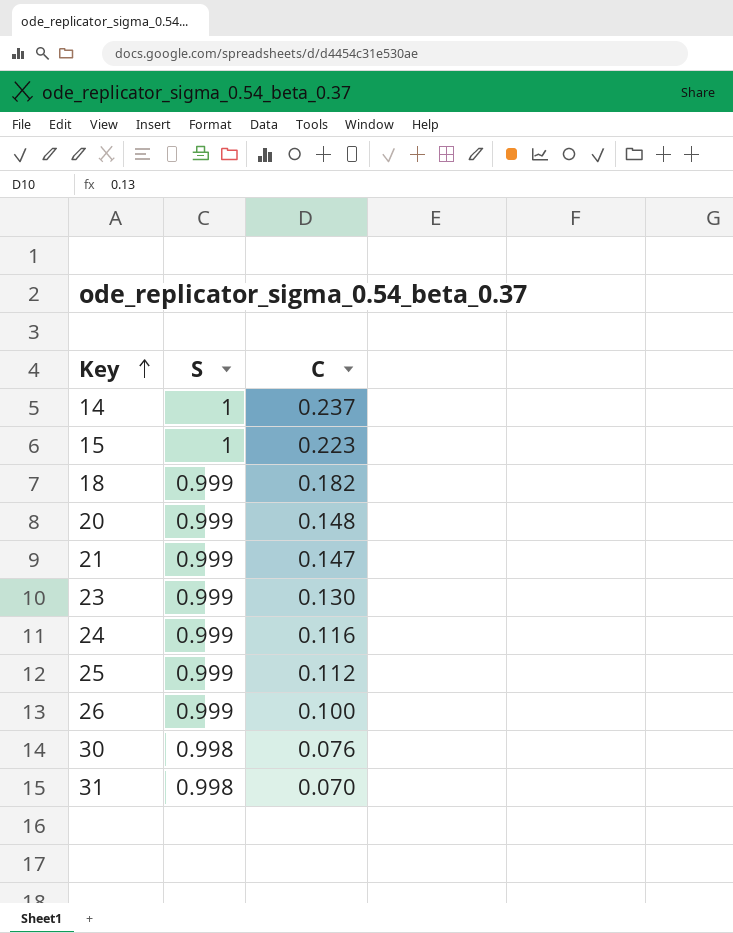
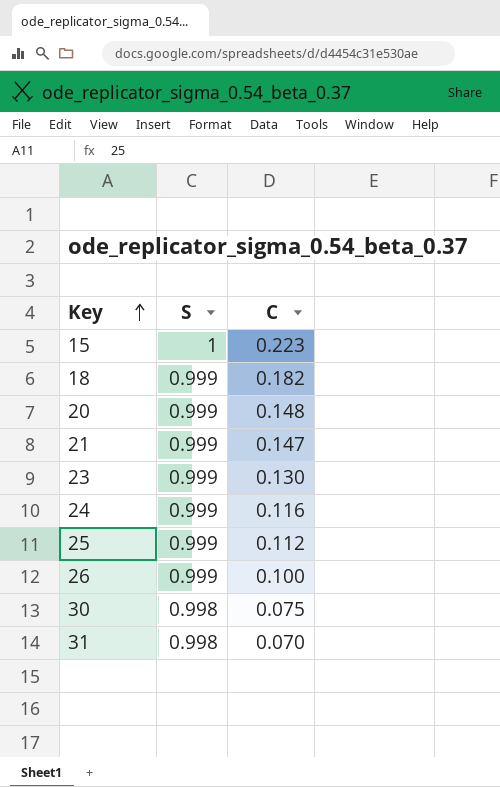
row 14: 1 | 0.237 -> none
30 | C: 0.076 -> 0.075

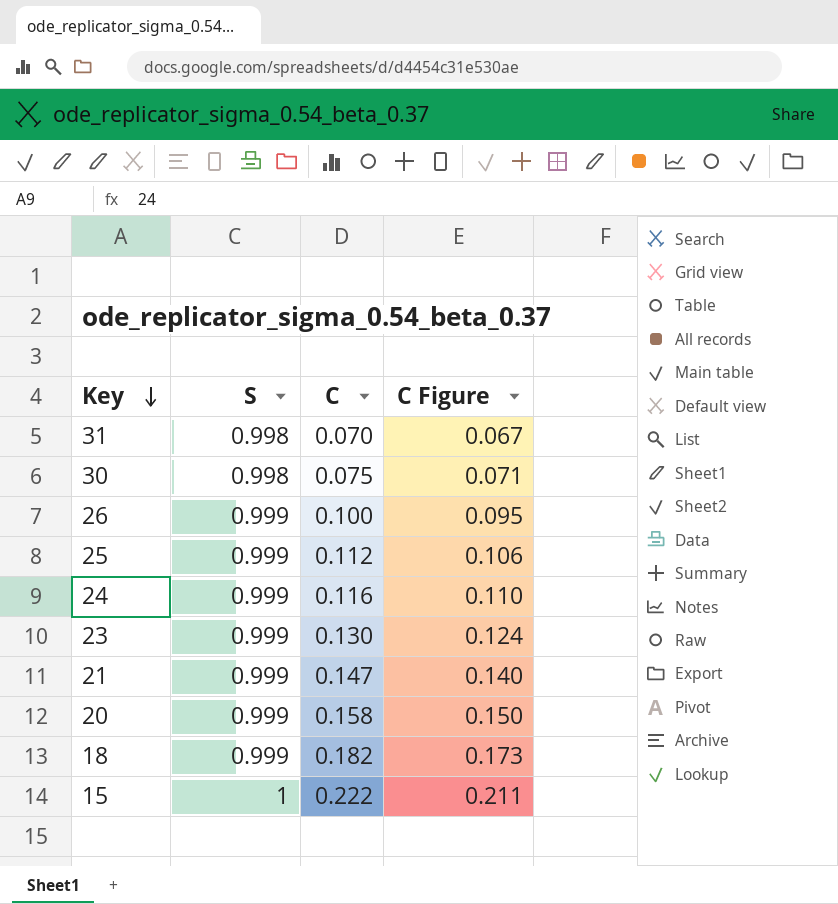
row order: Key ascending -> Key descending
column C Figure | formula: none -> [C] * 0.95
20 | C: 0.148 -> 0.158
15 | C: 0.223 -> 0.222

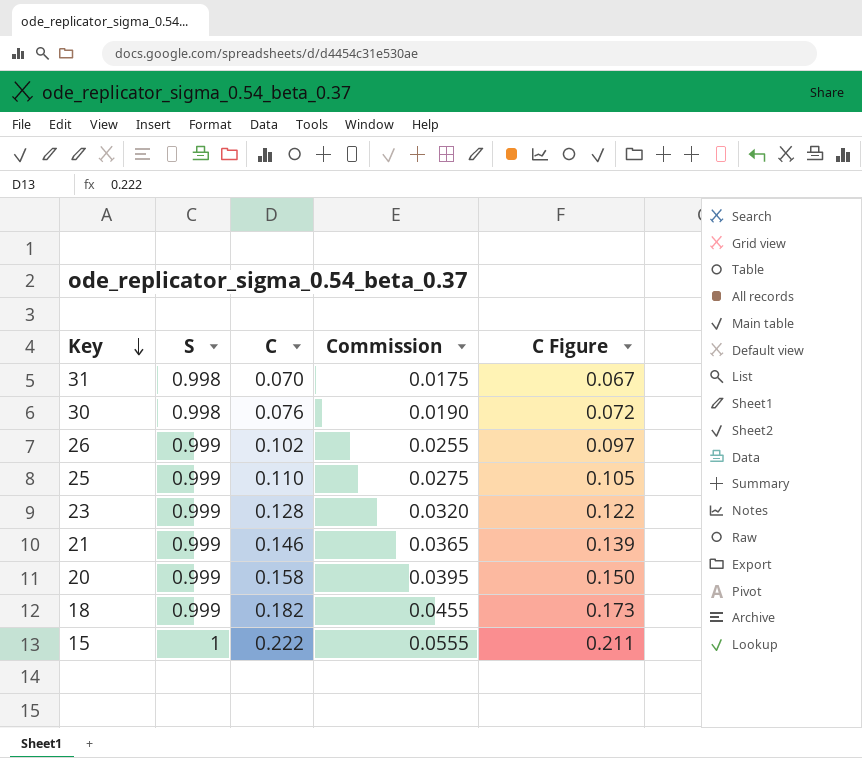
column Commission | formula: none -> [C] * 0.25
row 24: 0.999 | 0.116 | 0.110 -> none
30 | C: 0.075 -> 0.076
30 | C Figure: 0.071 -> 0.072
26 | C: 0.100 -> 0.102
26 | C Figure: 0.095 -> 0.097
25 | C: 0.112 -> 0.110
25 | C Figure: 0.106 -> 0.105
23 | C: 0.130 -> 0.128
23 | C Figure: 0.124 -> 0.122
21 | C: 0.147 -> 0.146
21 | C Figure: 0.140 -> 0.139

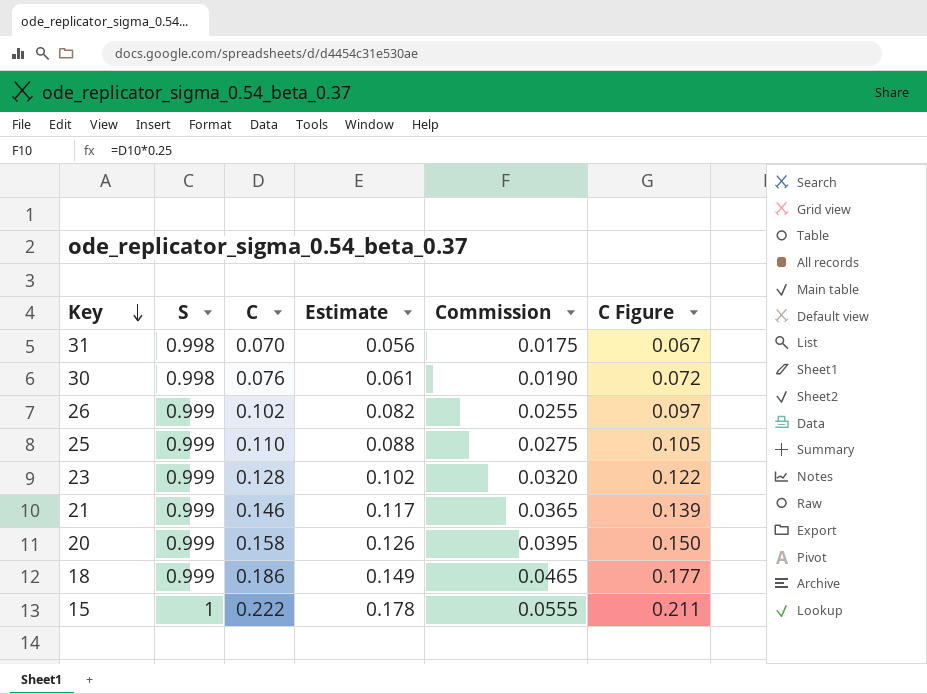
column Estimate | formula: none -> [C] * 0.8
18 | C: 0.182 -> 0.186
18 | Commission: 0.0455 -> 0.0465
18 | C Figure: 0.173 -> 0.177

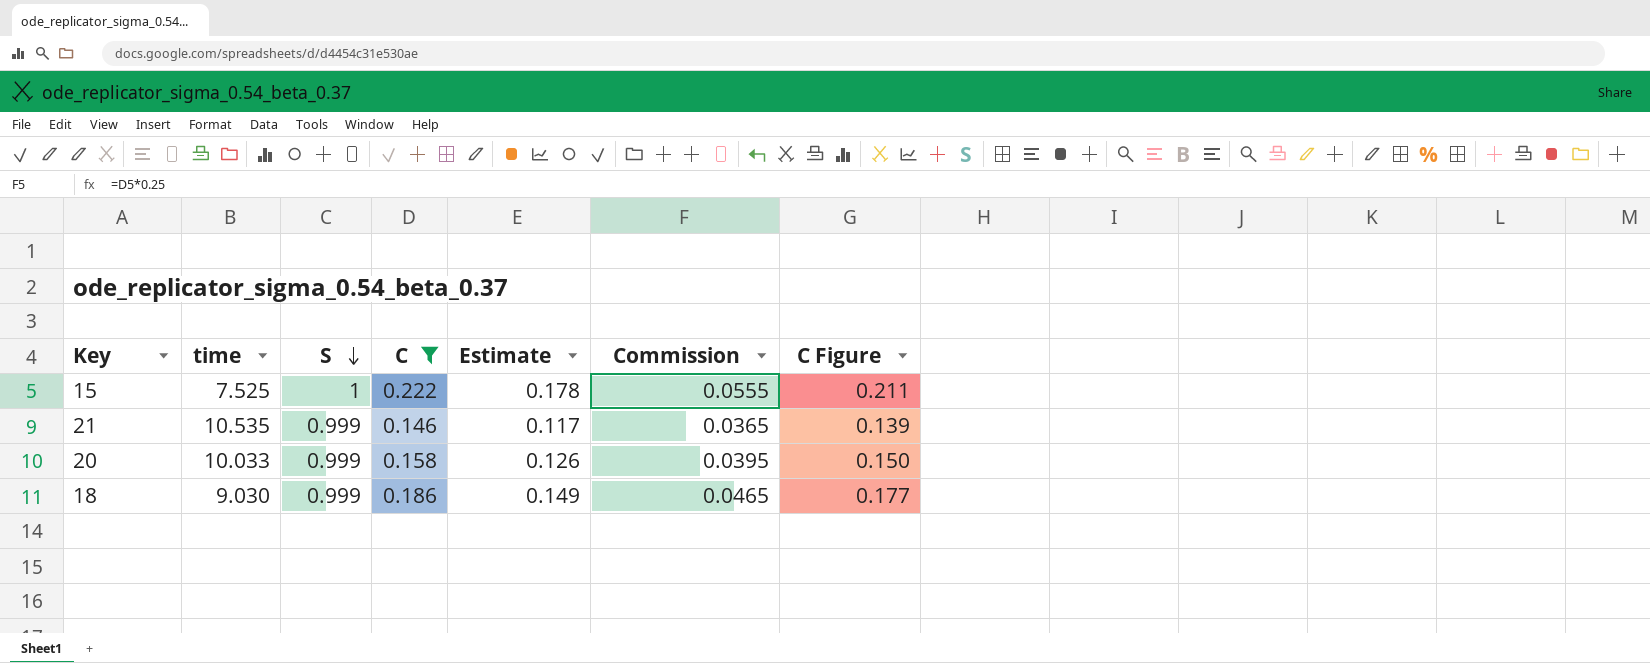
filter: none -> C >= 0.146
row order: Key descending -> S descending
column time | position: none -> 2

